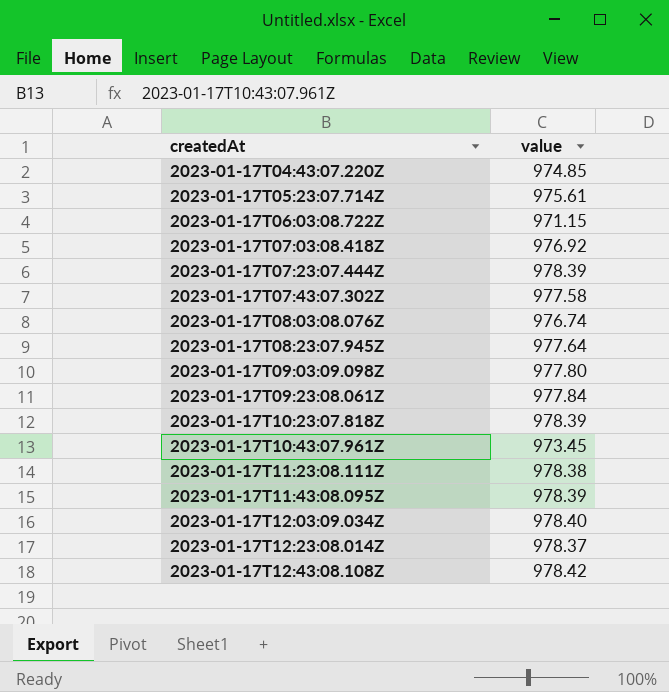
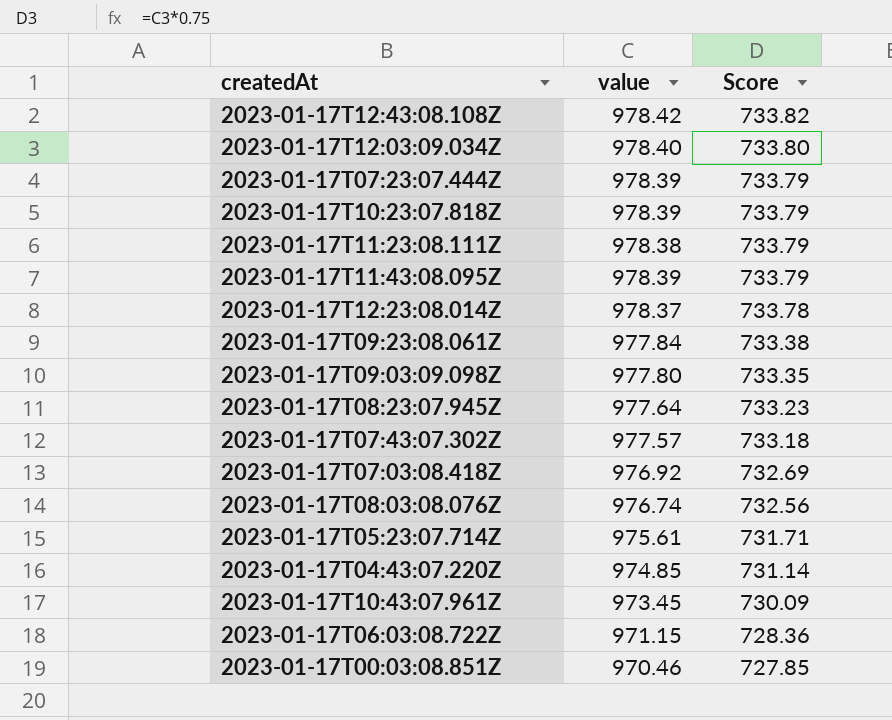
row order: createdAt ascending -> Score descending
column Score | formula: none -> [value] * 0.75
2023-01-17T07:43:07.302Z | value: 977.58 -> 977.57
row 2023-01-17T00:03:08.851Z: none -> 970.46 | 727.85

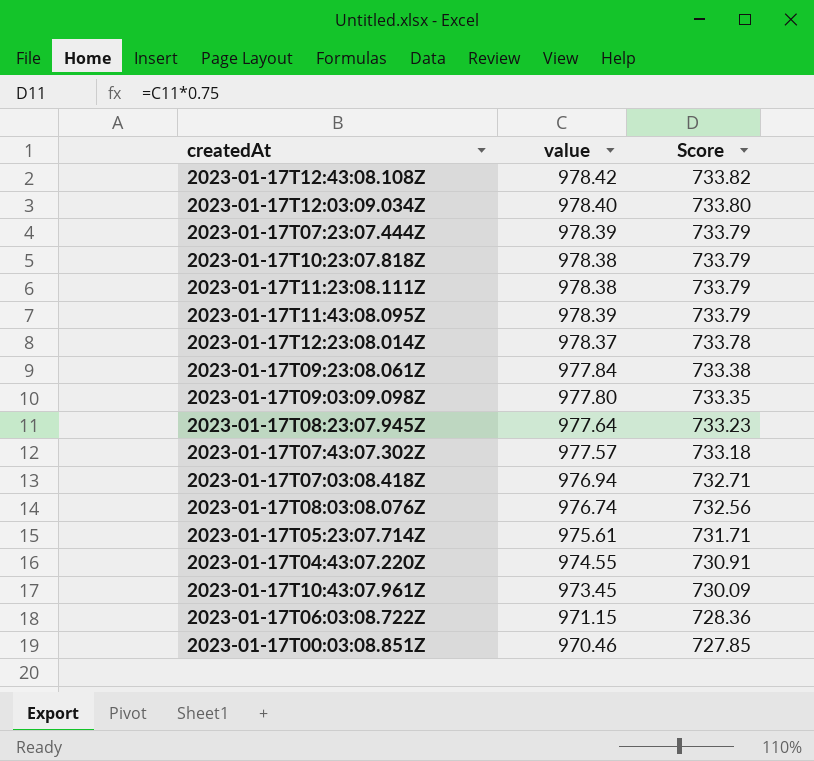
2023-01-17T10:23:07.818Z | value: 978.39 -> 978.38
2023-01-17T07:03:08.418Z | value: 976.92 -> 976.94
2023-01-17T07:03:08.418Z | Score: 732.69 -> 732.71
2023-01-17T04:43:07.220Z | value: 974.85 -> 974.55
2023-01-17T04:43:07.220Z | Score: 731.14 -> 730.91

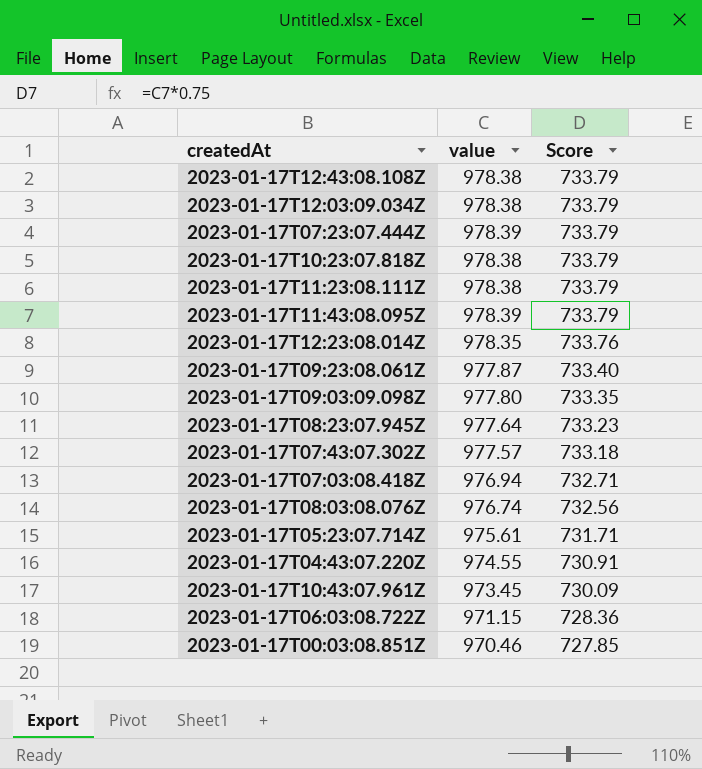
2023-01-17T12:43:08.108Z | value: 978.42 -> 978.38
2023-01-17T12:43:08.108Z | Score: 733.82 -> 733.79
2023-01-17T12:03:09.034Z | value: 978.40 -> 978.38
2023-01-17T12:03:09.034Z | Score: 733.80 -> 733.79
2023-01-17T12:23:08.014Z | value: 978.37 -> 978.35
2023-01-17T12:23:08.014Z | Score: 733.78 -> 733.76
2023-01-17T09:23:08.061Z | value: 977.84 -> 977.87
2023-01-17T09:23:08.061Z | Score: 733.38 -> 733.40

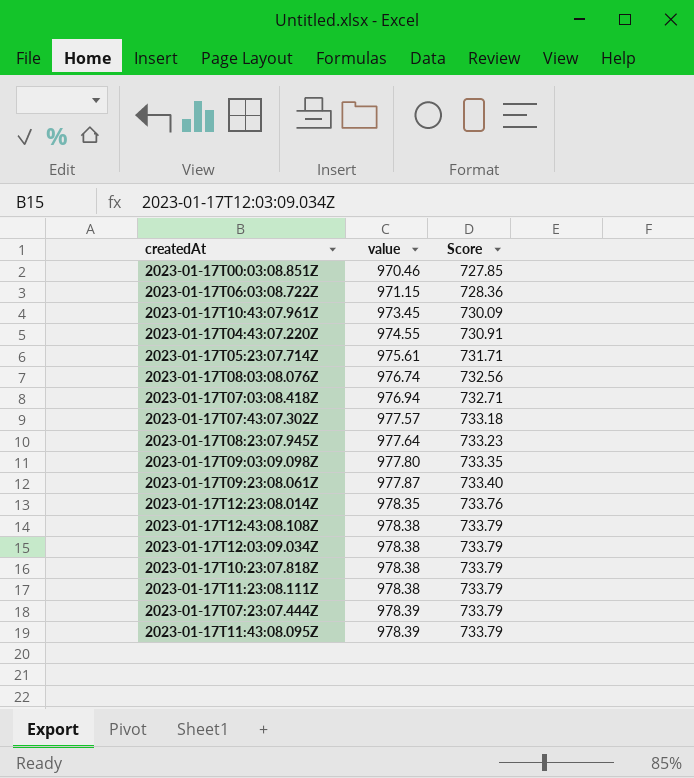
row order: Score descending -> value ascending

